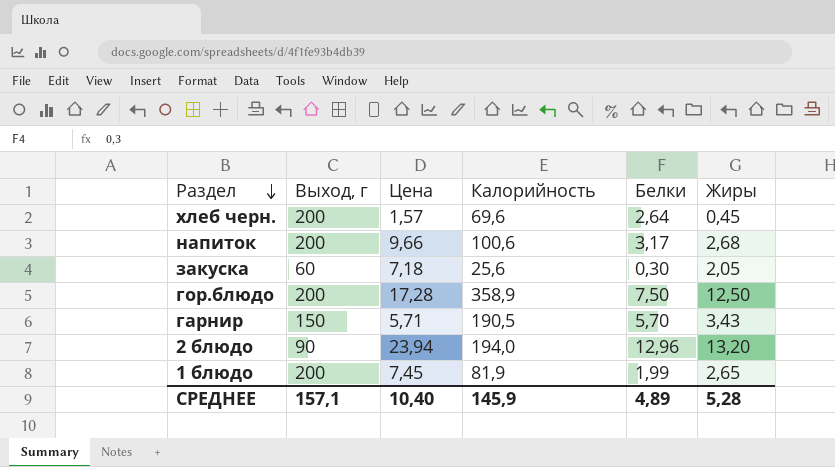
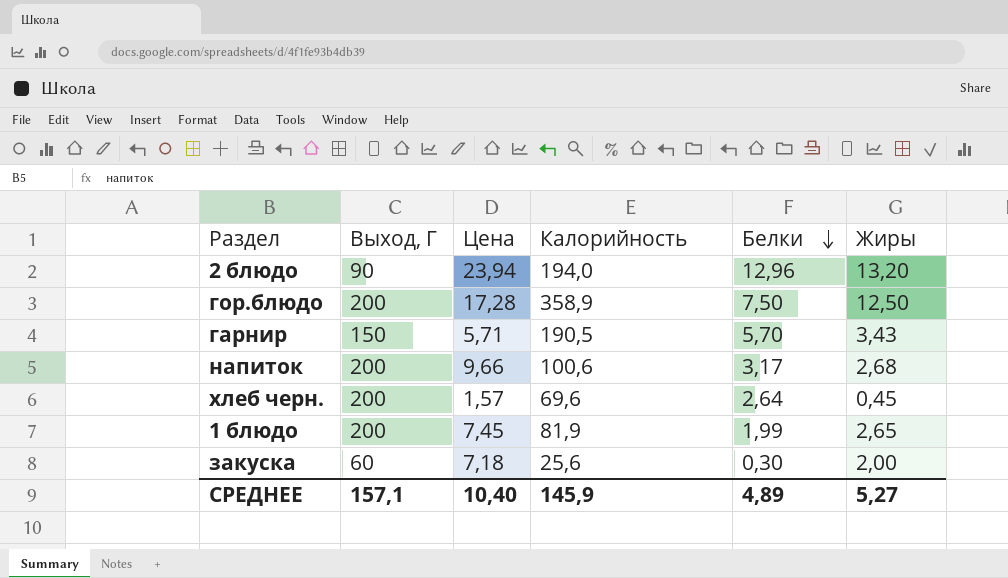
row order: Раздел descending -> Белки descending
column name: Выход, г -> Выход, Г
закуска | Жиры: 2,05 -> 2,00
СРЕДНЕЕ | Жиры: 5,28 -> 5,27

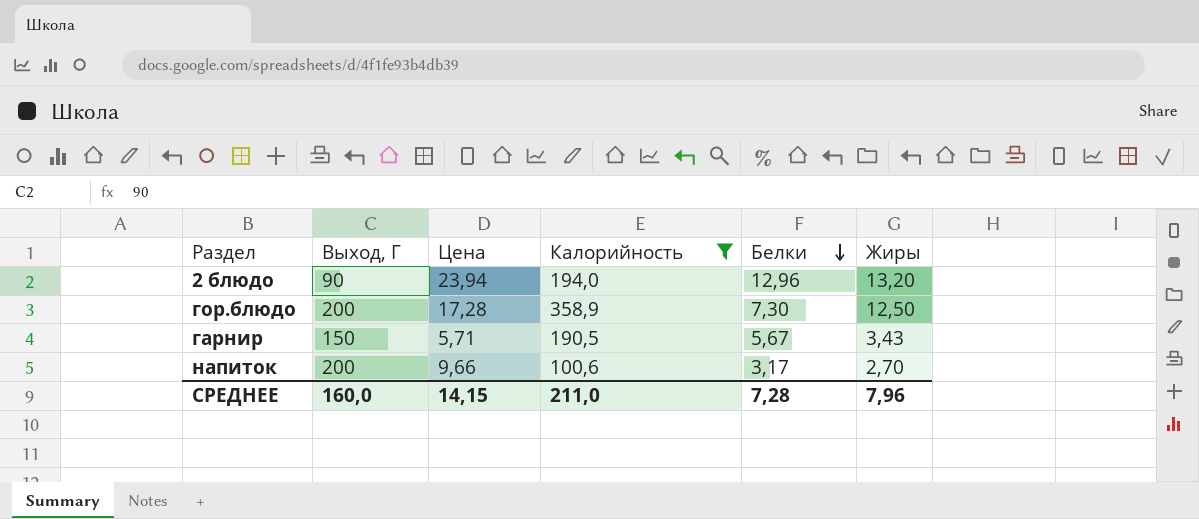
filter: none -> Калорийность >= 100,6
гор.блюдо | Белки: 7,50 -> 7,30
гарнир | Белки: 5,70 -> 5,67
напиток | Жиры: 2,68 -> 2,70
СРЕДНЕЕ | Выход, Г: 157,1 -> 160,0
СРЕДНЕЕ | Цена: 10,40 -> 14,15
СРЕДНЕЕ | Калорийность: 145,9 -> 211,0
СРЕДНЕЕ | Белки: 4,89 -> 7,28
СРЕДНЕЕ | Жиры: 5,27 -> 7,96

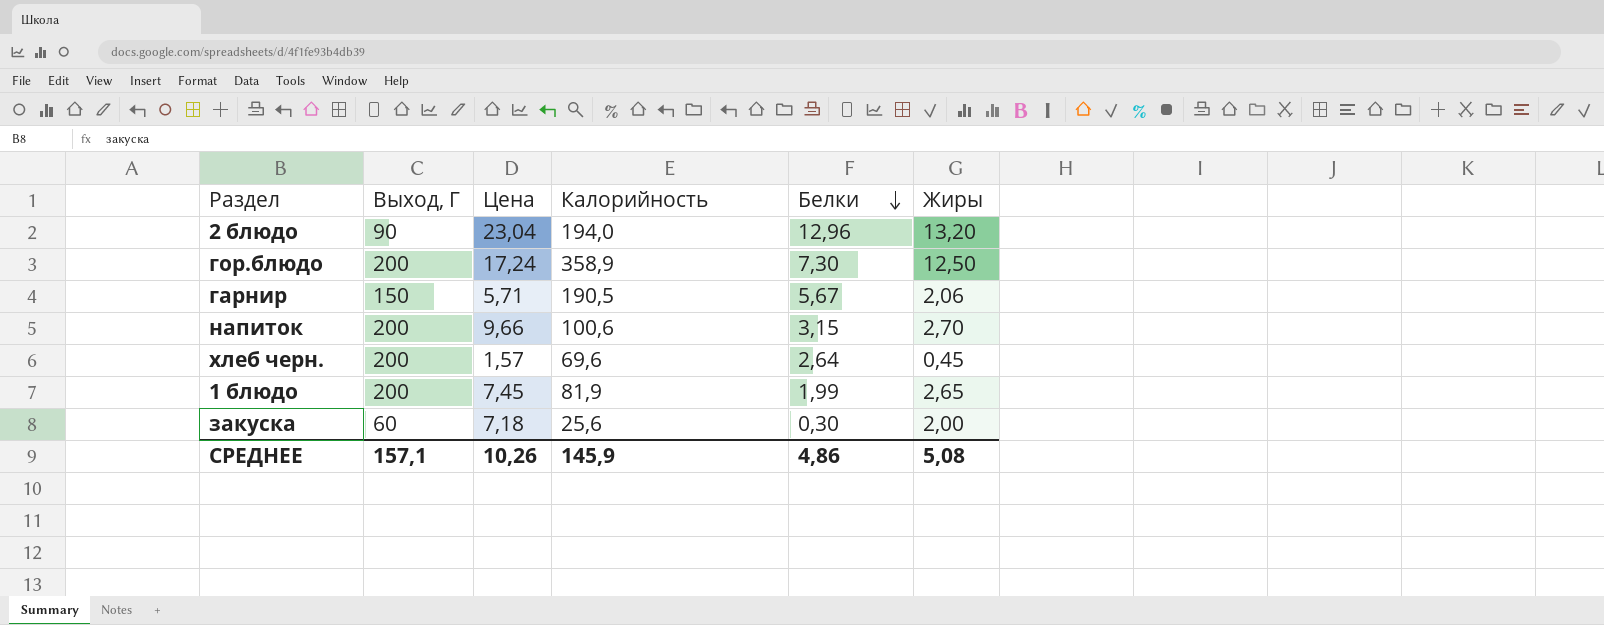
filter: Калорийность >= 100,6 -> none
2 блюдо | Цена: 23,94 -> 23,04
гор.блюдо | Цена: 17,28 -> 17,24
гарнир | Жиры: 3,43 -> 2,06
напиток | Белки: 3,17 -> 3,15
СРЕДНЕЕ | Выход, Г: 160,0 -> 157,1
СРЕДНЕЕ | Цена: 14,15 -> 10,26
СРЕДНЕЕ | Калорийность: 211,0 -> 145,9
СРЕДНЕЕ | Белки: 7,28 -> 4,86
СРЕДНЕЕ | Жиры: 7,96 -> 5,08

